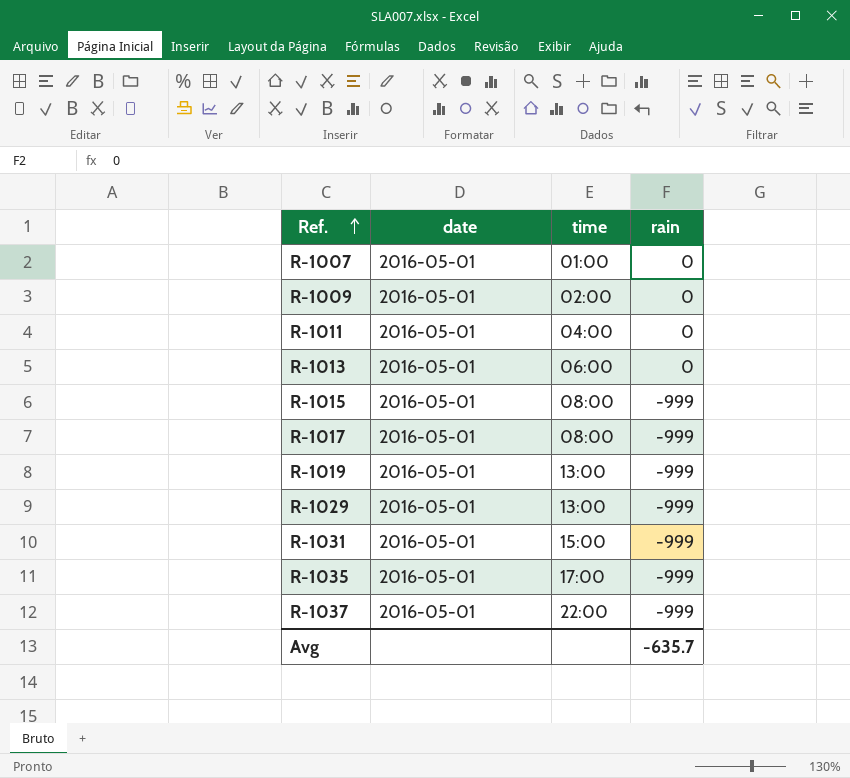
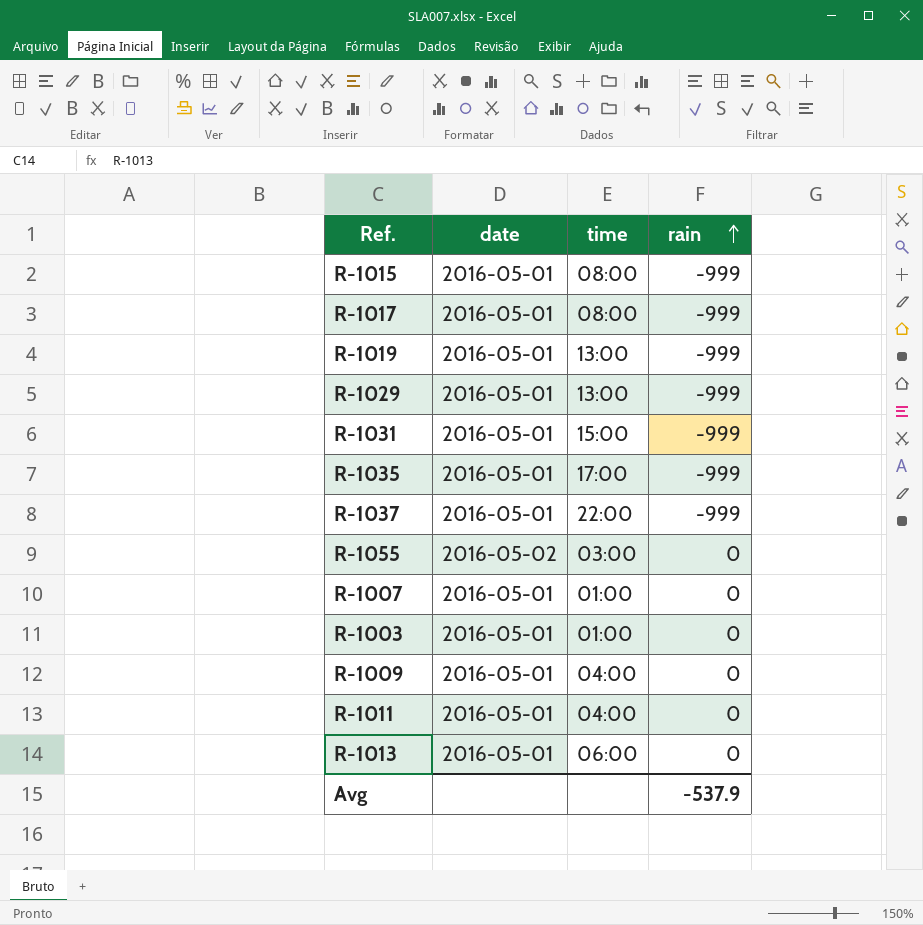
row order: Ref. ascending -> rain ascending
row R-1055: none -> 2016-05-02 | 03:00 | 0
row R-1003: none -> 2016-05-01 | 01:00 | 0
R-1009 | time: 02:00 -> 04:00
Avg | rain: -635.7 -> -537.9

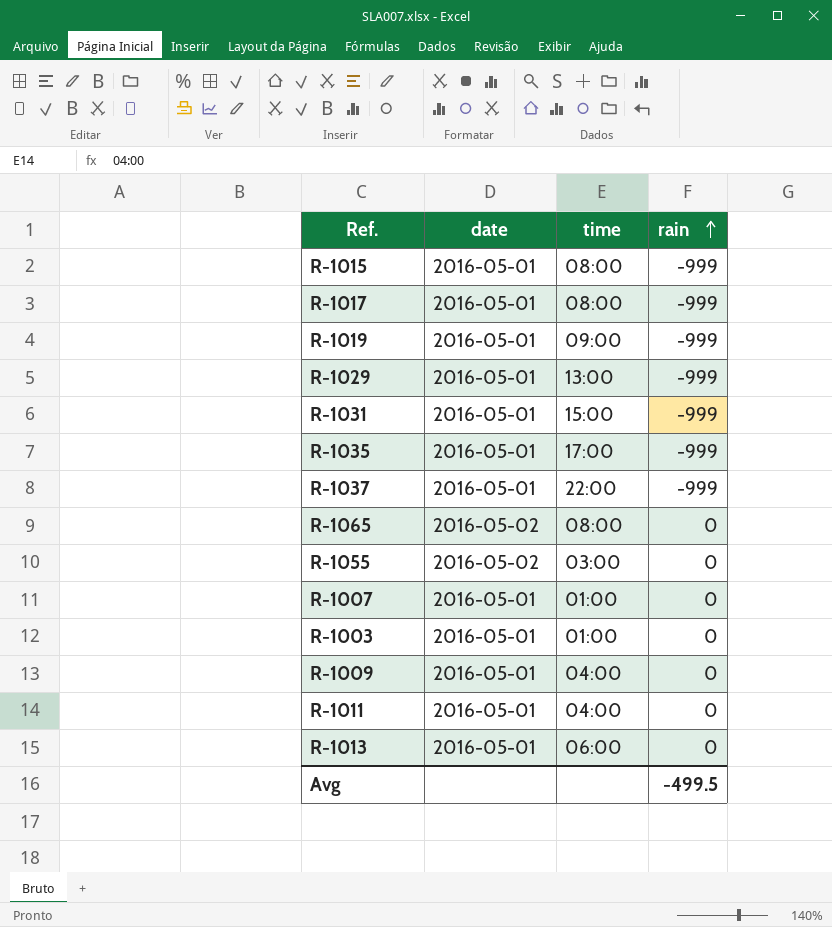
R-1019 | time: 13:00 -> 09:00
row R-1065: none -> 2016-05-02 | 08:00 | 0
Avg | rain: -537.9 -> -499.5

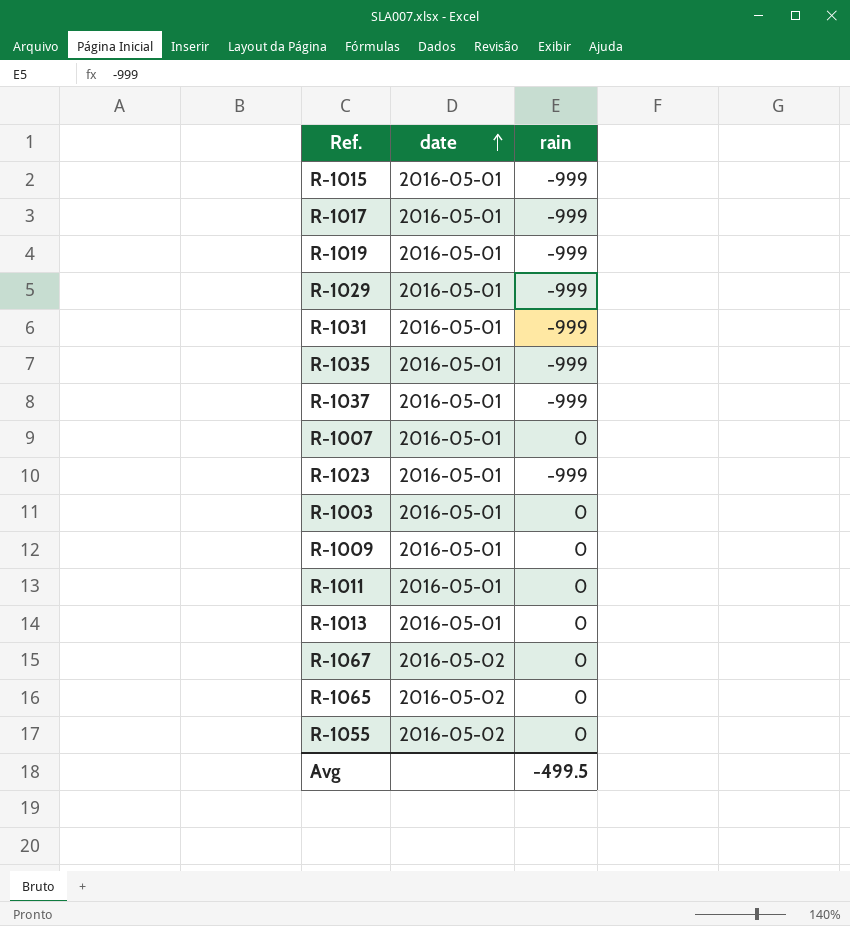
row order: rain ascending -> date ascending
column time | position: 3 -> none
row R-1023: none -> 2016-05-01 | -999
row R-1067: none -> 2016-05-02 | 0

